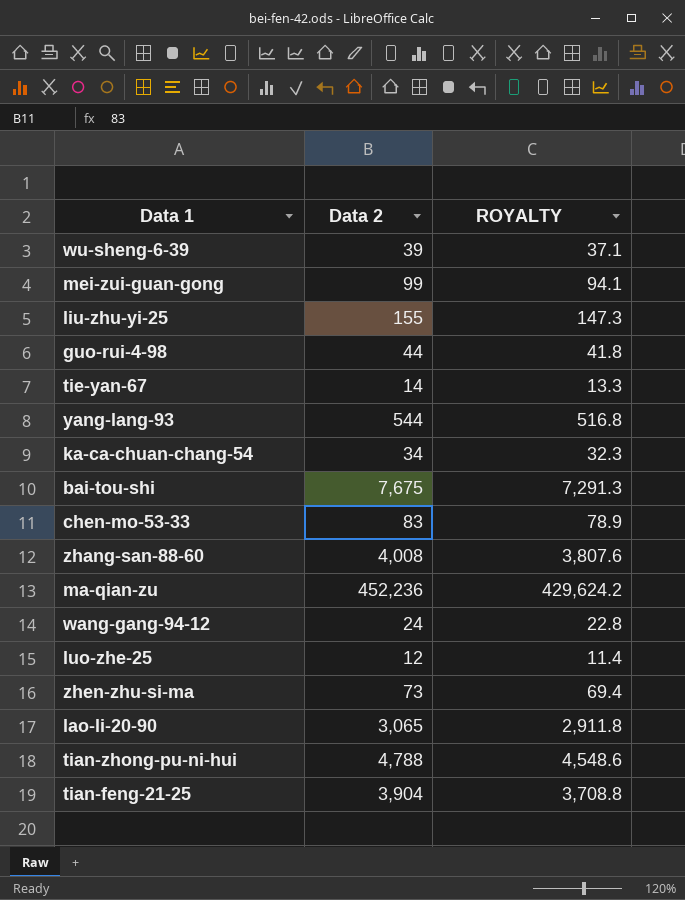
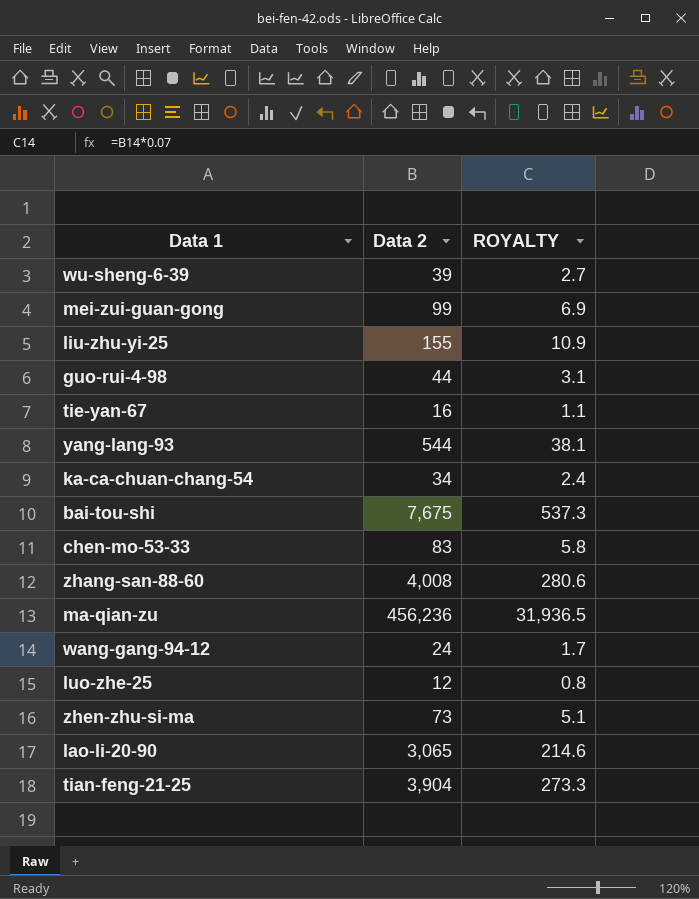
column ROYALTY | formula: [Data 2] * 0.95 -> [Data 2] * 0.07
row tian-zhong-pu-ni-hui: 4,788 | 4,548.6 -> none
tie-yan-67 | Data 2: 14 -> 16
ma-qian-zu | Data 2: 452,236 -> 456,236

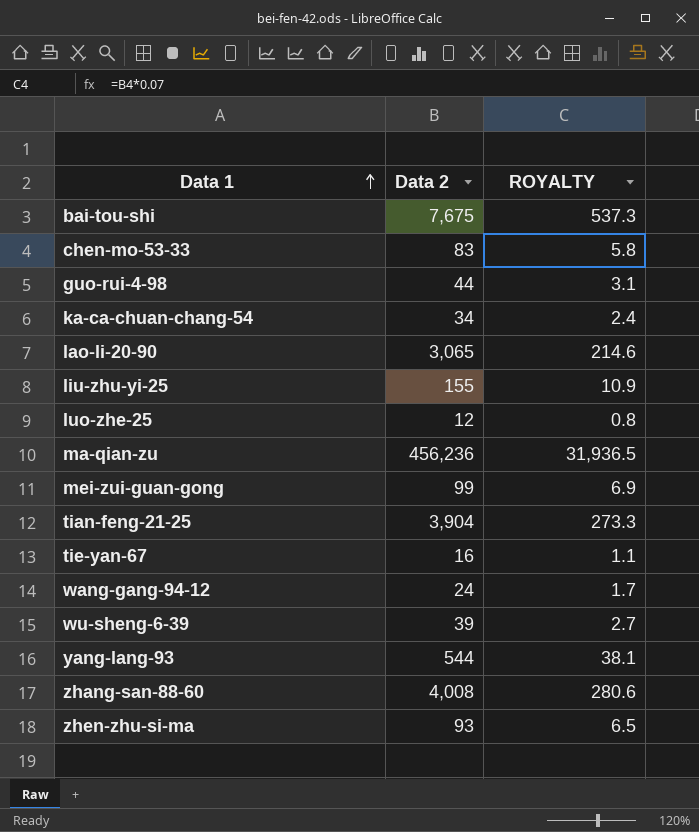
row order: none -> Data 1 ascending
zhen-zhu-si-ma | Data 2: 73 -> 93
zhen-zhu-si-ma | ROYALTY: 5.1 -> 6.5

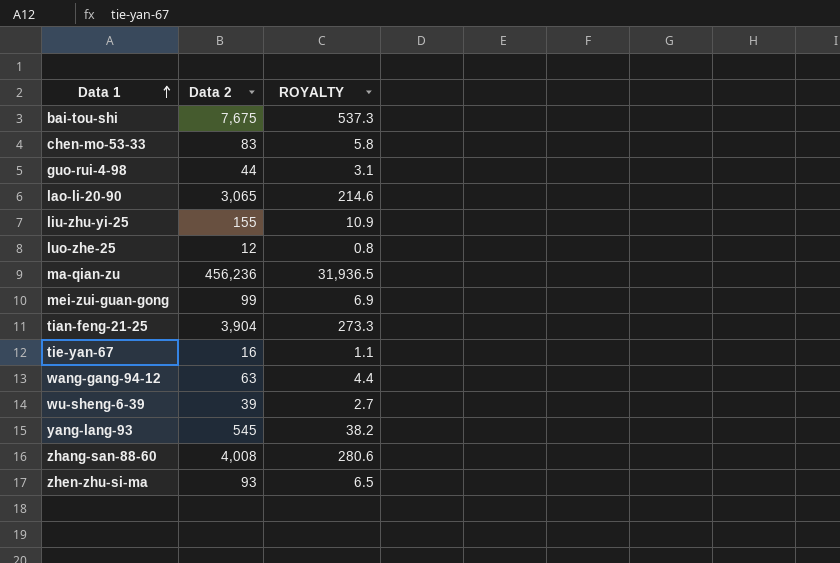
row ka-ca-chuan-chang-54: 34 | 2.4 -> none
wang-gang-94-12 | Data 2: 24 -> 63
wang-gang-94-12 | ROYALTY: 1.7 -> 4.4
yang-lang-93 | Data 2: 544 -> 545
yang-lang-93 | ROYALTY: 38.1 -> 38.2

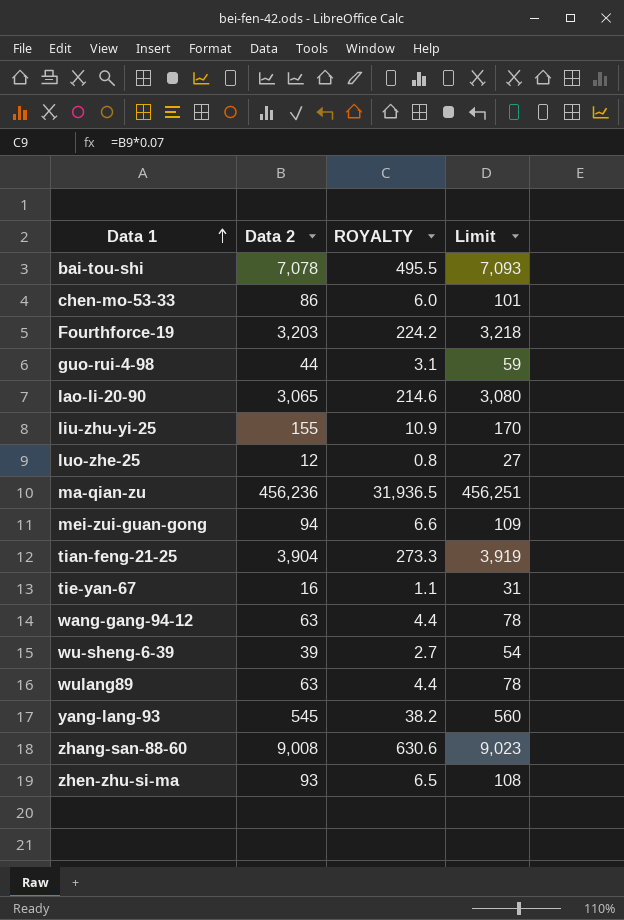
column Limit | formula: none -> [Data 2] + 15
bai-tou-shi | Data 2: 7,675 -> 7,078
bai-tou-shi | ROYALTY: 537.3 -> 495.5
chen-mo-53-33 | Data 2: 83 -> 86
chen-mo-53-33 | ROYALTY: 5.8 -> 6.0
row Fourthforce-19: none -> 3,203 | 224.2 | 3,218
mei-zui-guan-gong | Data 2: 99 -> 94
mei-zui-guan-gong | ROYALTY: 6.9 -> 6.6
row wulang89: none -> 63 | 4.4 | 78
zhang-san-88-60 | Data 2: 4,008 -> 9,008
zhang-san-88-60 | ROYALTY: 280.6 -> 630.6

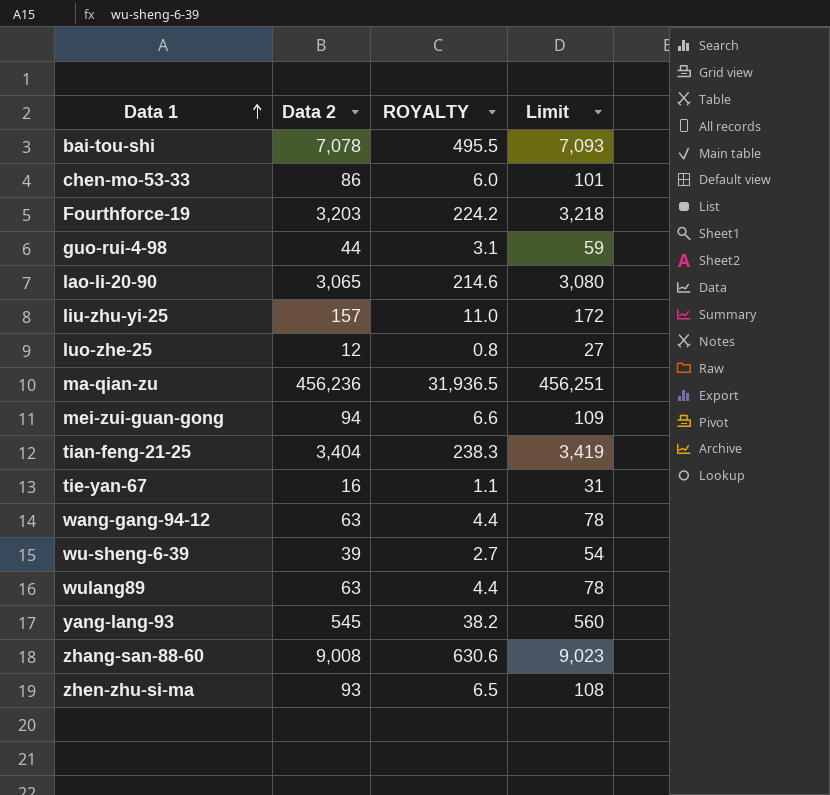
liu-zhu-yi-25 | Data 2: 155 -> 157
liu-zhu-yi-25 | ROYALTY: 10.9 -> 11.0
liu-zhu-yi-25 | Limit: 170 -> 172
tian-feng-21-25 | Data 2: 3,904 -> 3,404
tian-feng-21-25 | ROYALTY: 273.3 -> 238.3
tian-feng-21-25 | Limit: 3,919 -> 3,419

